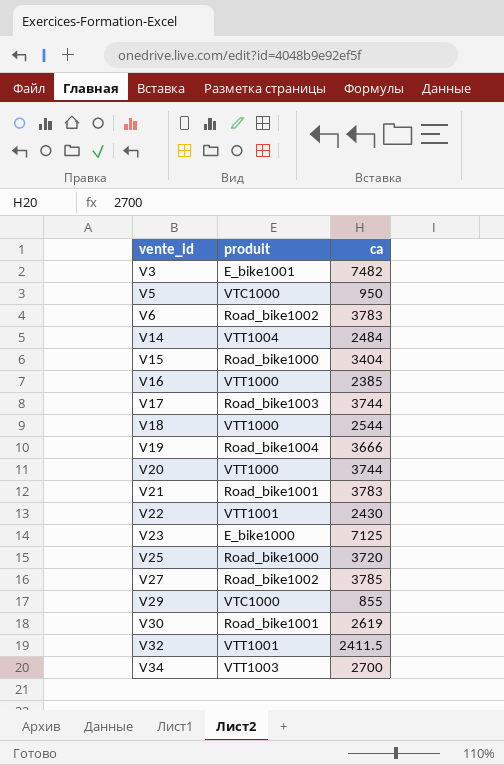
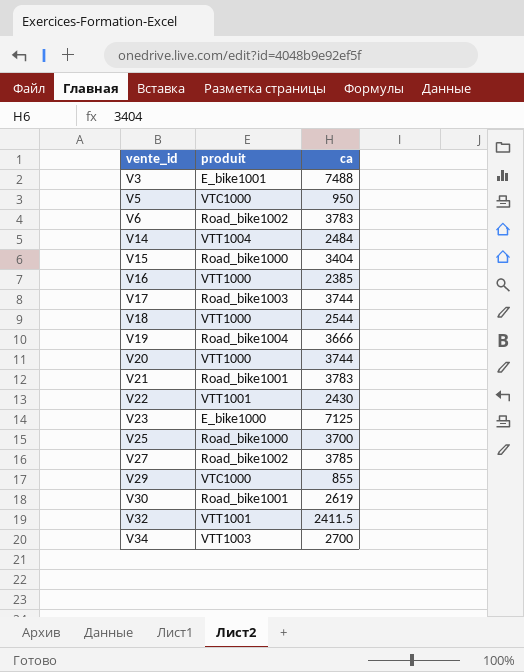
V3 | ca: 7482 -> 7488
V25 | ca: 3720 -> 3700

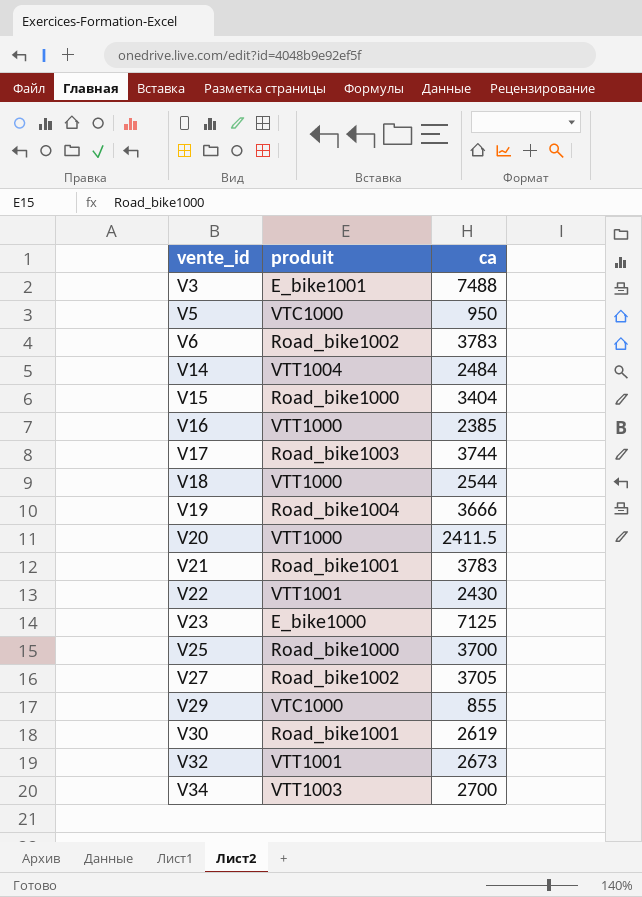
V20 | ca: 3744 -> 2411.5
V27 | ca: 3785 -> 3705
V32 | ca: 2411.5 -> 2673

